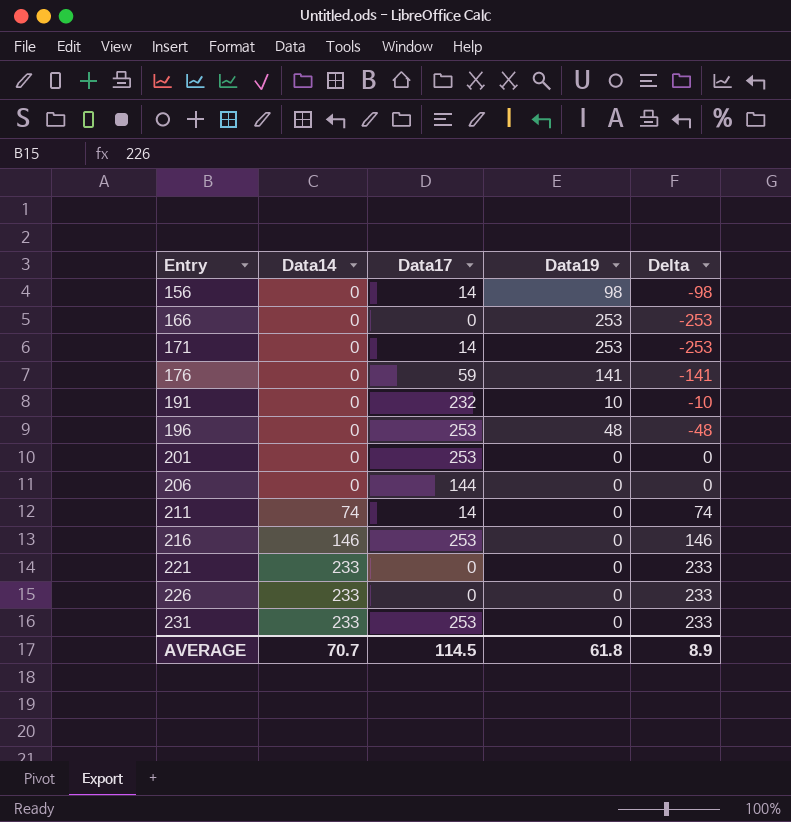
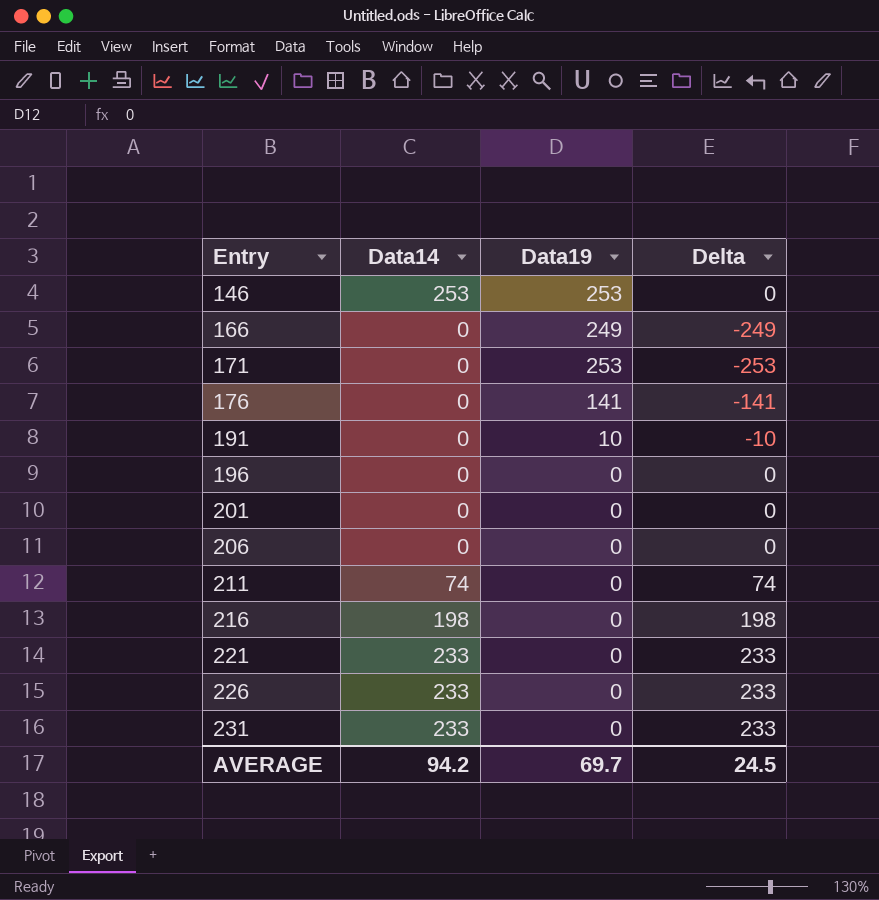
column Data17 | position: 3 -> none
row 156: 0 | 14 | 98 | -98 -> none
row 146: none -> 253 | 253 | 0
166 | Data19: 253 -> 249
166 | Delta: -253 -> -249
196 | Data19: 48 -> 0
196 | Delta: -48 -> 0
216 | Data14: 146 -> 198
216 | Delta: 146 -> 198
AVERAGE | Data14: 70.7 -> 94.2
AVERAGE | Data19: 61.8 -> 69.7
AVERAGE | Delta: 8.9 -> 24.5

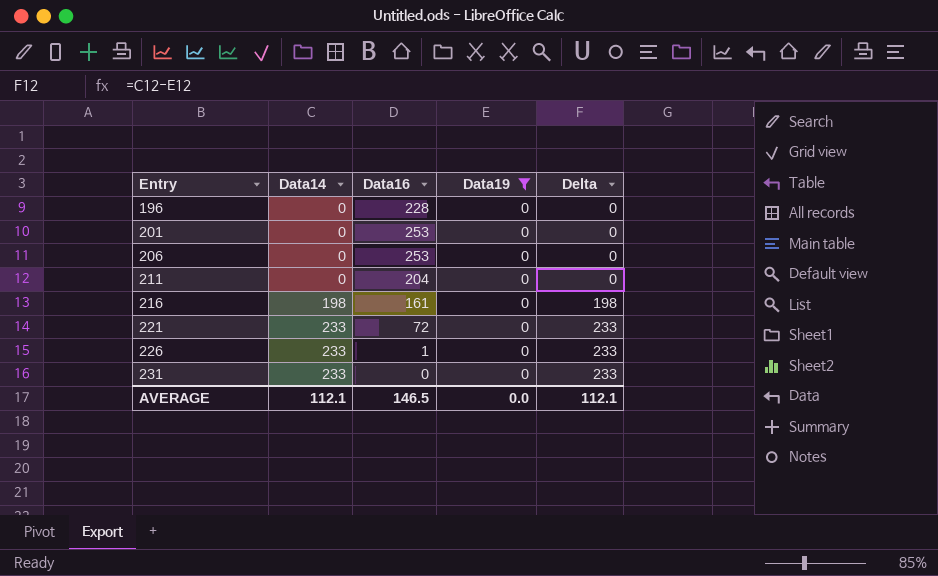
filter: none -> Data19 = 0
column Data16 | position: none -> 3
211 | Data14: 74 -> 0
211 | Delta: 74 -> 0
AVERAGE | Data14: 94.2 -> 112.1
AVERAGE | Data19: 69.7 -> 0.0
AVERAGE | Delta: 24.5 -> 112.1

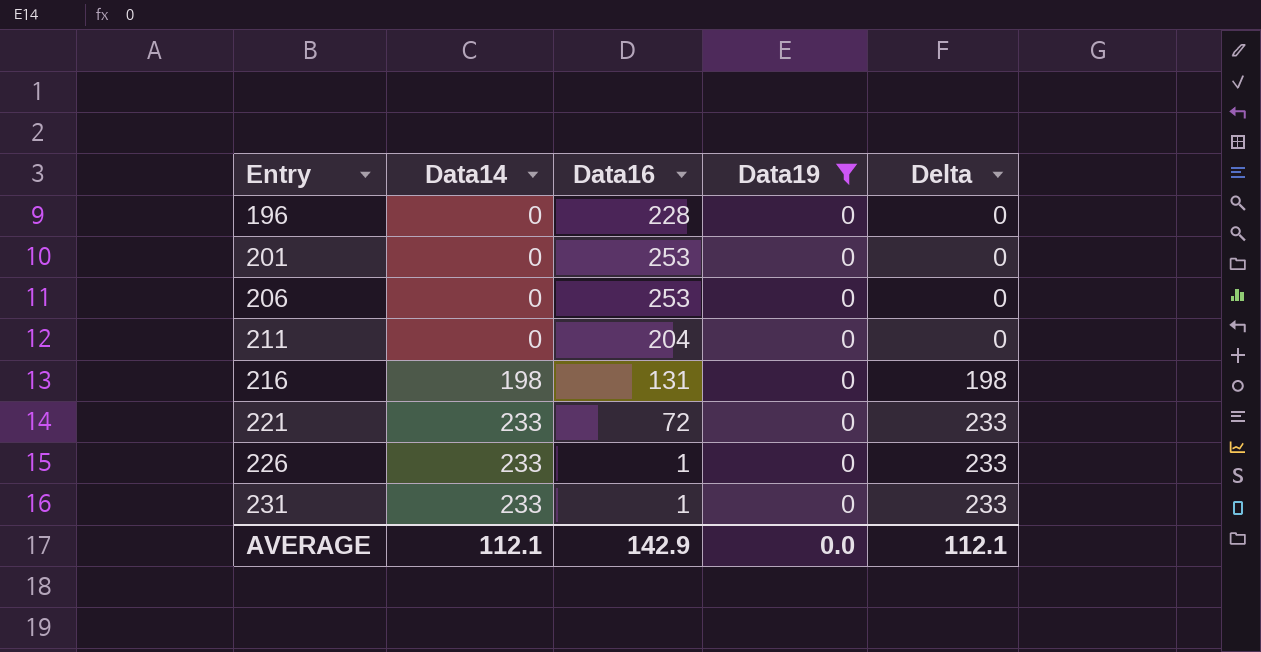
216 | Data16: 161 -> 131
231 | Data16: 0 -> 1
AVERAGE | Data16: 146.5 -> 142.9

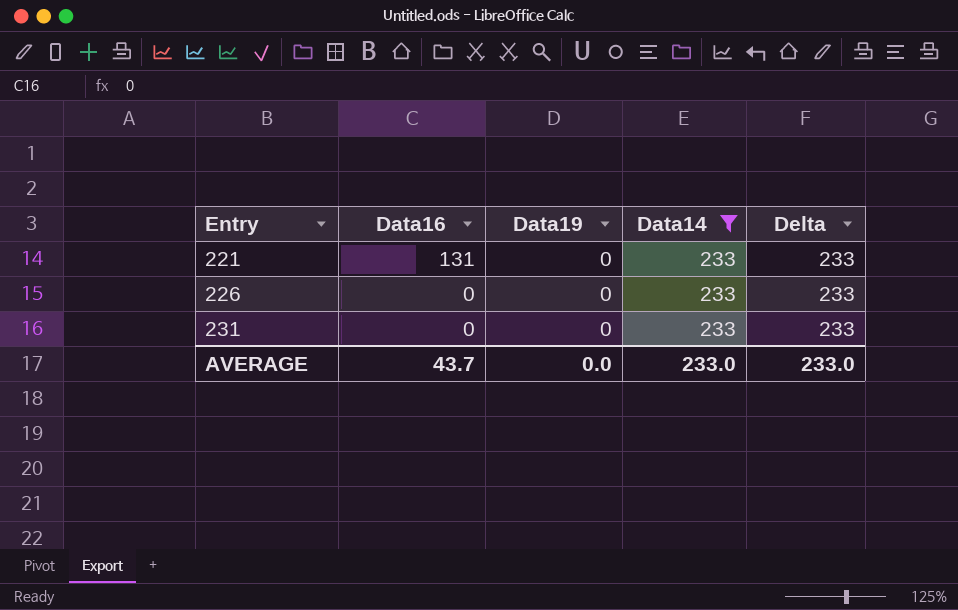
filter: Data19 = 0 -> Data14 = 233
column Data14 | position: 2 -> 4
221 | Data16: 72 -> 131
226 | Data16: 1 -> 0
231 | Data16: 1 -> 0
AVERAGE | Data16: 142.9 -> 43.7
AVERAGE | Data14: 112.1 -> 233.0
AVERAGE | Delta: 112.1 -> 233.0

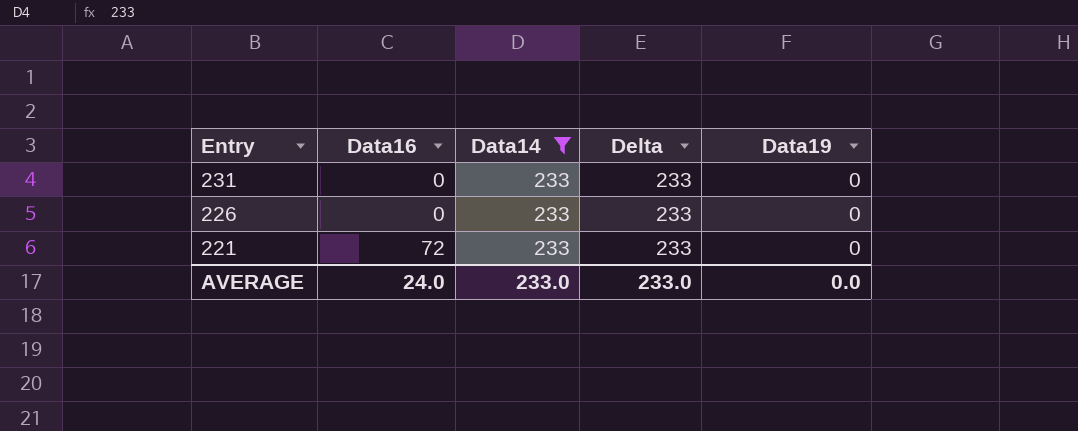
row order: Entry ascending -> Entry descending
column Data19 | position: 3 -> 5
221 | Data16: 131 -> 72
AVERAGE | Data16: 43.7 -> 24.0

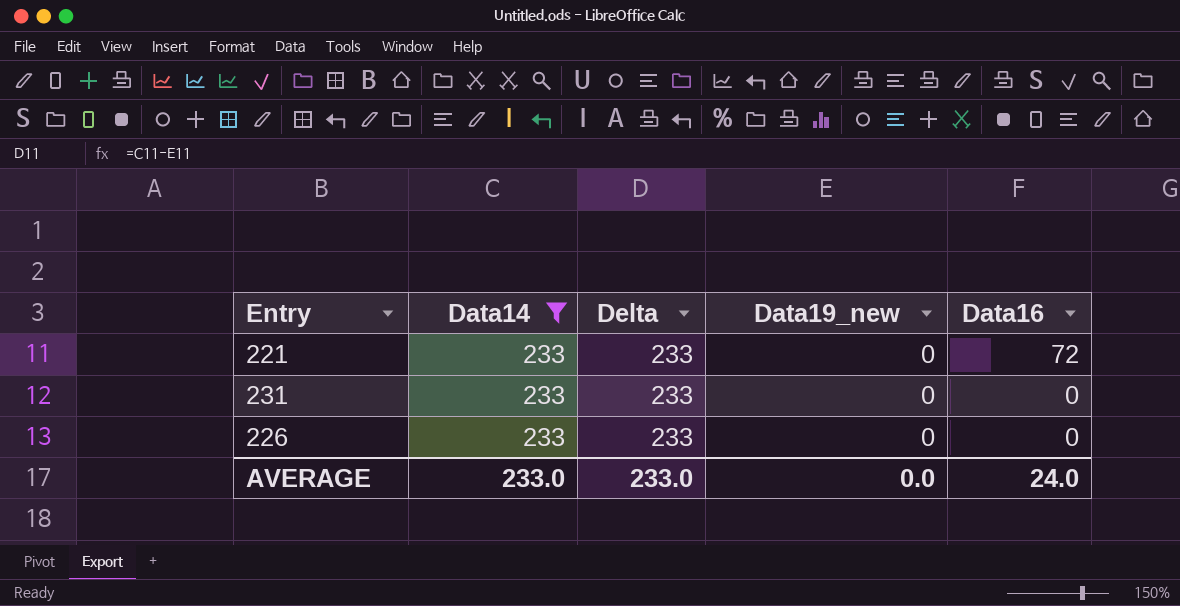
row order: Entry descending -> Data16 descending
column name: Data19 -> Data19_new
column Data16 | position: 2 -> 5

